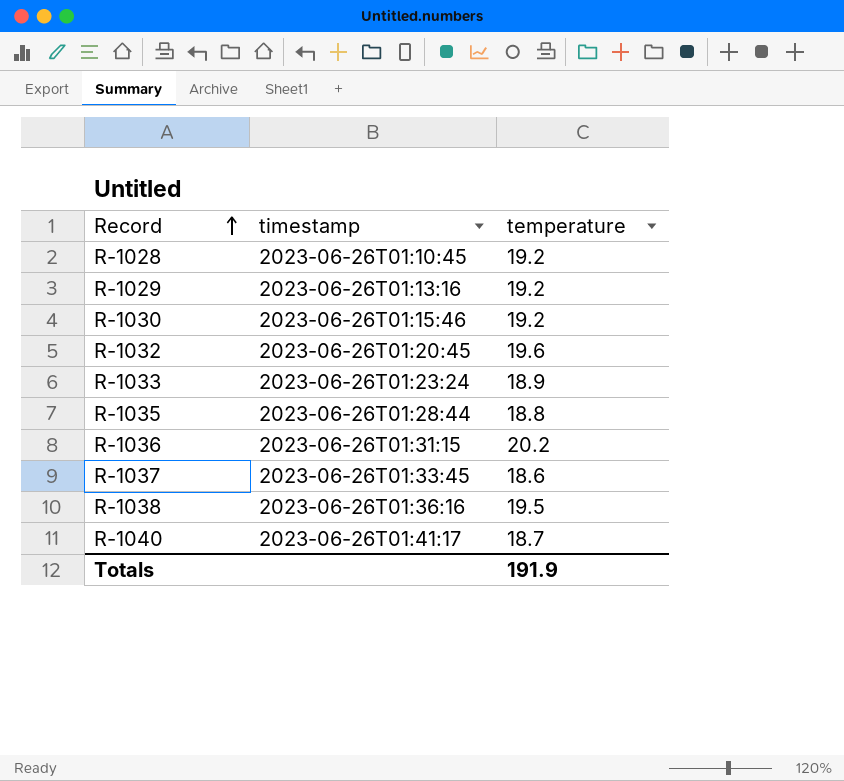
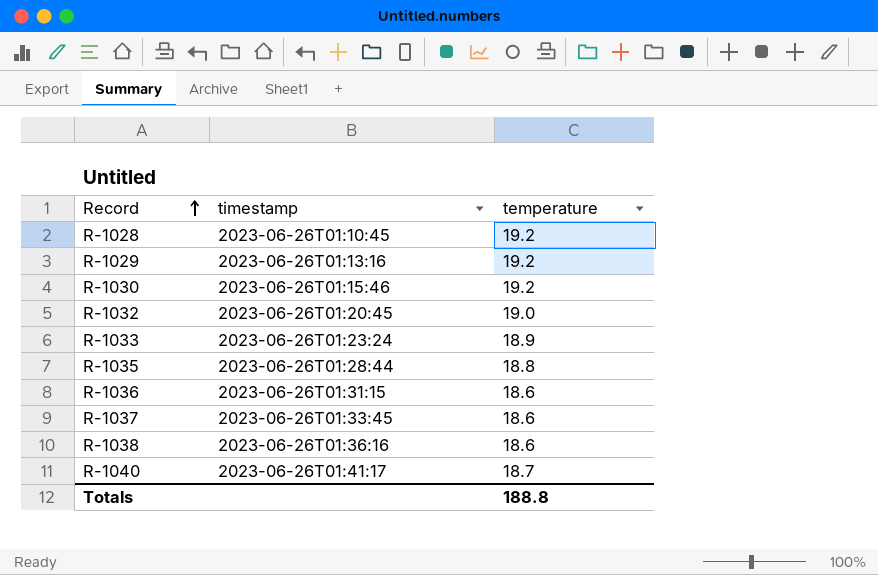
R-1032 | temperature: 19.6 -> 19.0
R-1036 | temperature: 20.2 -> 18.6
R-1038 | temperature: 19.5 -> 18.6
Totals | temperature: 191.9 -> 188.8

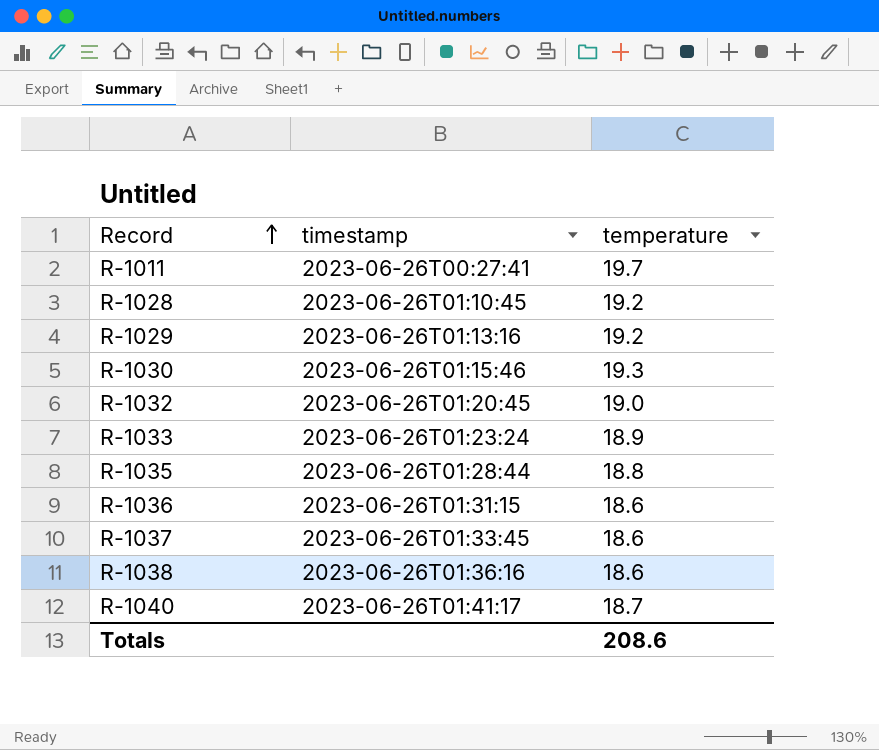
row R-1011: none -> 2023-06-26T00:27:41 | 19.7
R-1030 | temperature: 19.2 -> 19.3
Totals | temperature: 188.8 -> 208.6

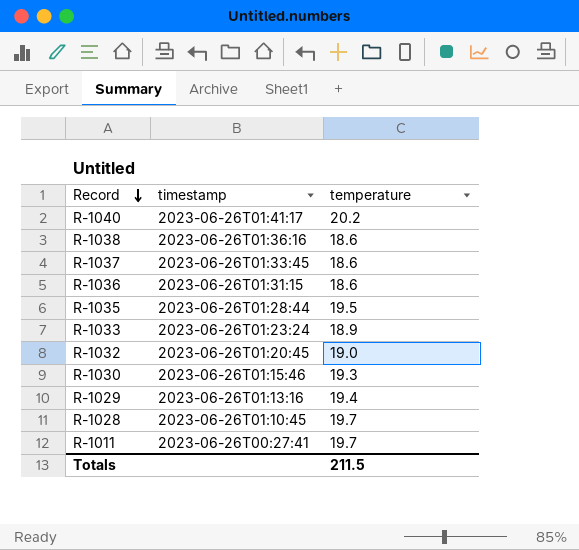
row order: Record ascending -> Record descending
R-1040 | temperature: 18.7 -> 20.2
R-1035 | temperature: 18.8 -> 19.5
R-1029 | temperature: 19.2 -> 19.4
R-1028 | temperature: 19.2 -> 19.7
Totals | temperature: 208.6 -> 211.5

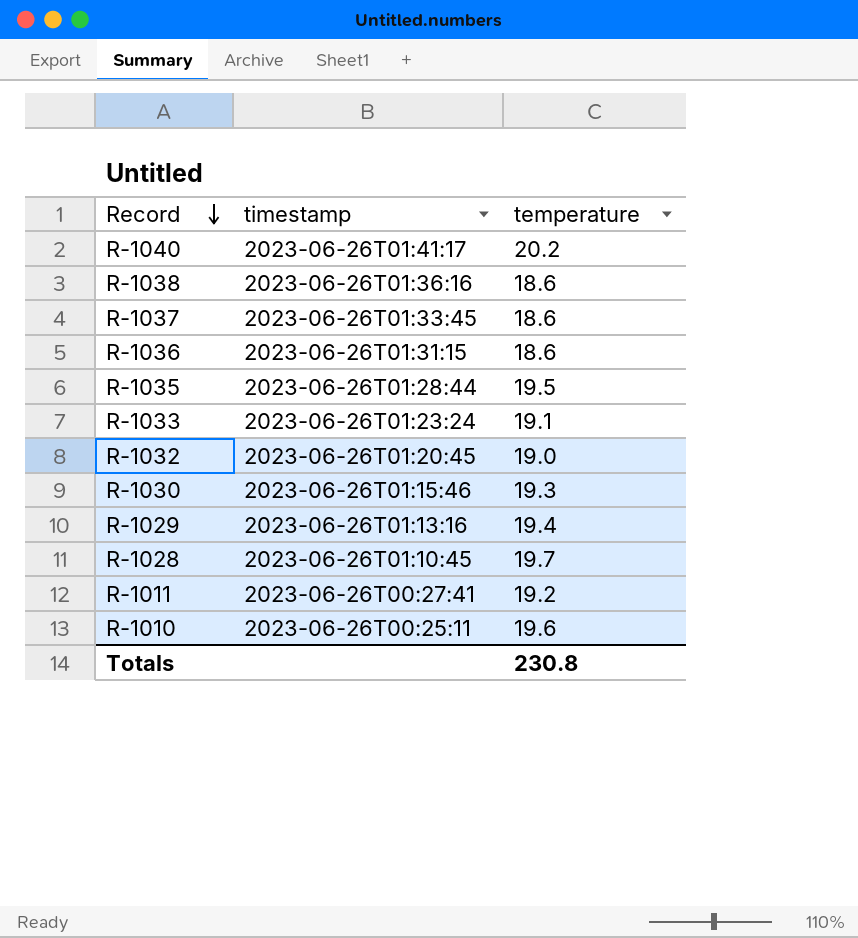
R-1033 | temperature: 18.9 -> 19.1
R-1011 | temperature: 19.7 -> 19.2
row R-1010: none -> 2023-06-26T00:25:11 | 19.6
Totals | temperature: 211.5 -> 230.8

